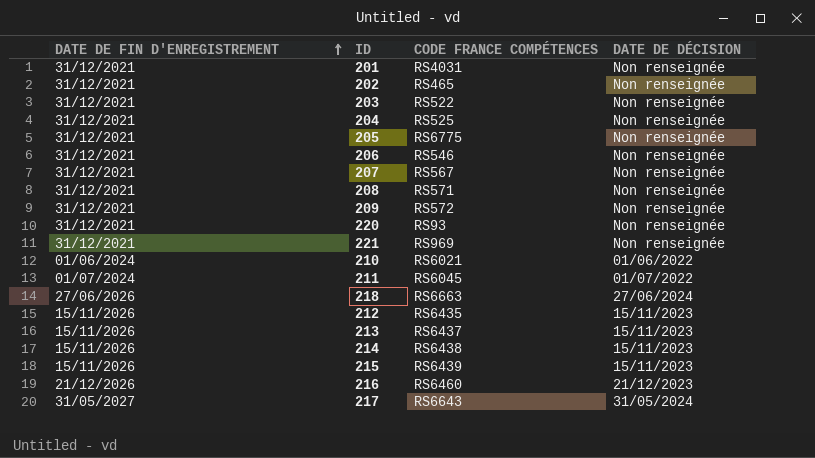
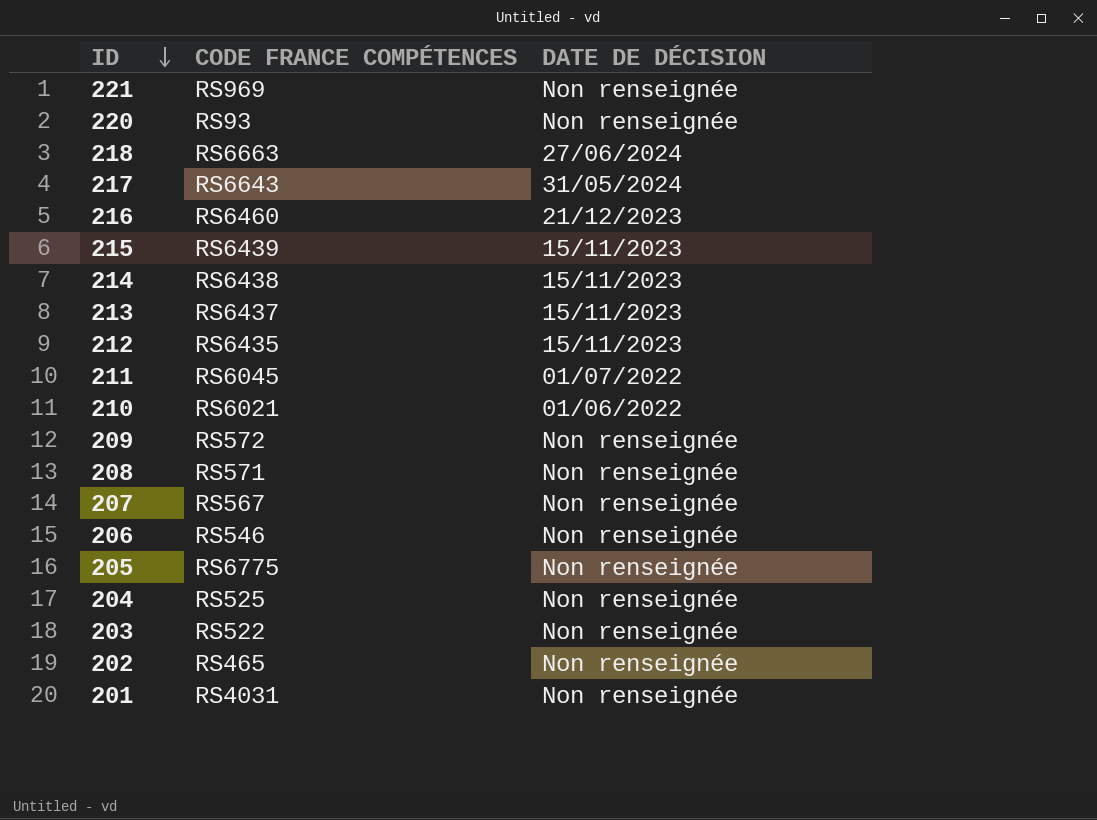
row order: DATE DE FIN D'ENREGISTREMENT ascending -> ID descending
column DATE DE FIN D'ENREGISTREMENT | position: 1 -> none

